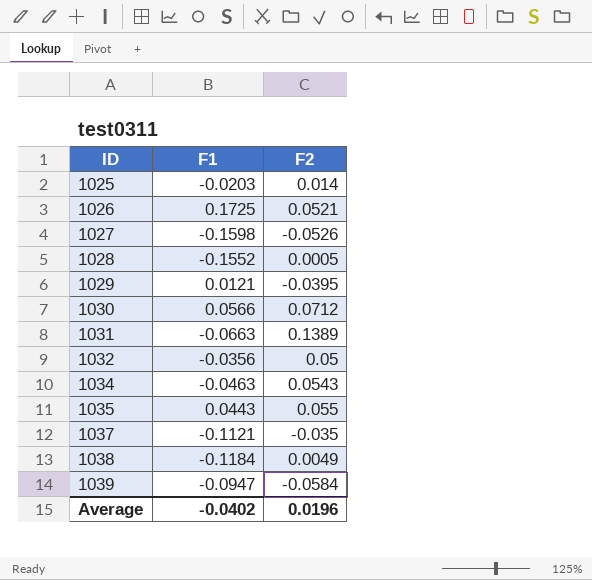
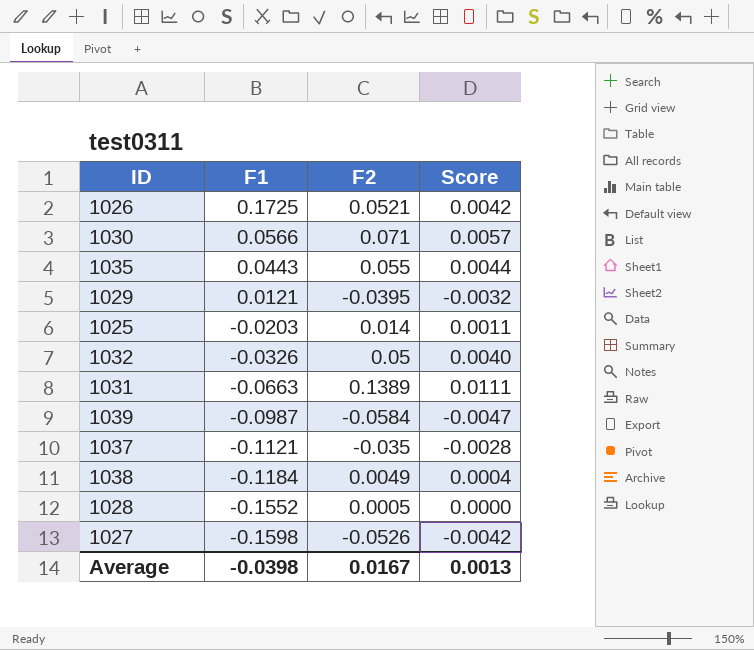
row order: ID ascending -> F1 descending
column Score | formula: none -> [F2] * 0.08
row 1034: -0.0463 | 0.0543 -> none
1030 | F2: 0.0712 -> 0.071
1032 | F1: -0.0356 -> -0.0326
1039 | F1: -0.0947 -> -0.0987
Average | F1: -0.0402 -> -0.0398
Average | F2: 0.0196 -> 0.0167

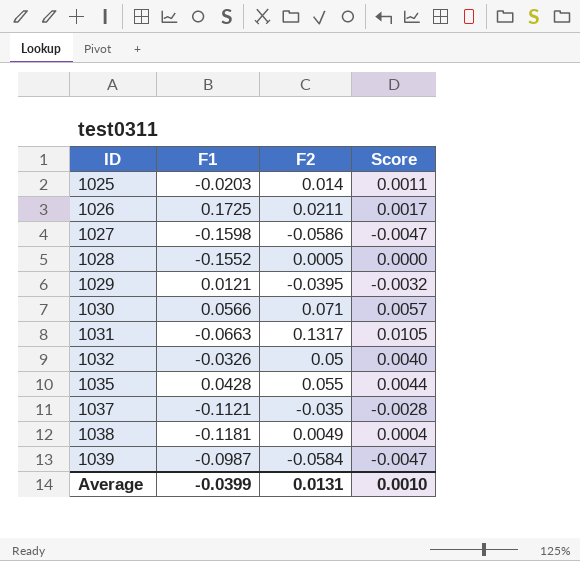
row order: F1 descending -> ID ascending
1026 | F2: 0.0521 -> 0.0211
1026 | Score: 0.0042 -> 0.0017
1027 | F2: -0.0526 -> -0.0586
1027 | Score: -0.0042 -> -0.0047
1031 | F2: 0.1389 -> 0.1317
1031 | Score: 0.0111 -> 0.0105
1035 | F1: 0.0443 -> 0.0428
1038 | F1: -0.1184 -> -0.1181
Average | F1: -0.0398 -> -0.0399
Average | F2: 0.0167 -> 0.0131
Average | Score: 0.0013 -> 0.0010

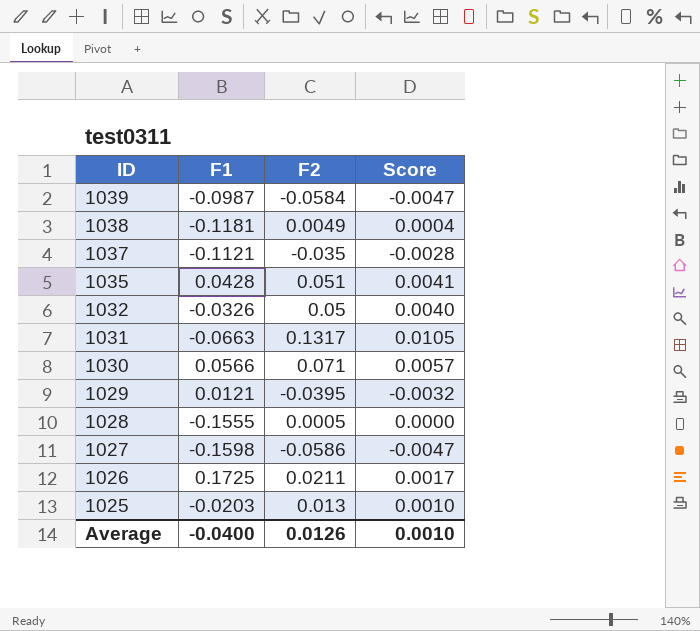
row order: ID ascending -> ID descending
1035 | F2: 0.055 -> 0.051
1035 | Score: 0.0044 -> 0.0041
1028 | F1: -0.1552 -> -0.1555
1025 | F2: 0.014 -> 0.013
1025 | Score: 0.0011 -> 0.0010
Average | F1: -0.0399 -> -0.0400
Average | F2: 0.0131 -> 0.0126

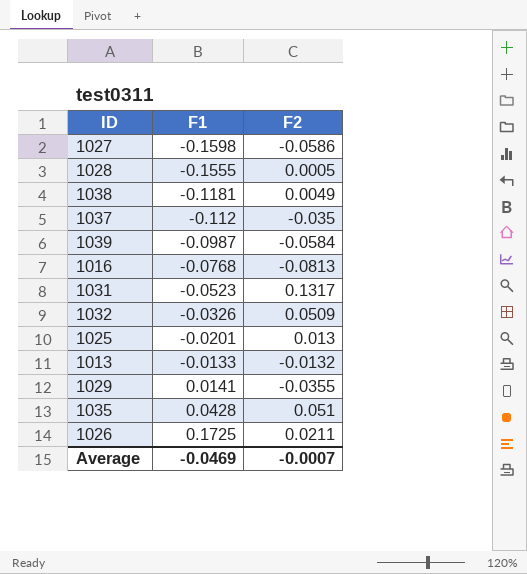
row order: ID descending -> F1 ascending
column Score | formula: [F2] * 0.08 -> none
row 1030: 0.0566 | 0.071 | 0.0057 -> none
1037 | F1: -0.1121 -> -0.112
row 1016: none -> -0.0768 | -0.0813
1031 | F1: -0.0663 -> -0.0523
1032 | F2: 0.05 -> 0.0509
1025 | F1: -0.0203 -> -0.0201
row 1013: none -> -0.0133 | -0.0132
1029 | F1: 0.0121 -> 0.0141
1029 | F2: -0.0395 -> -0.0355
Average | F1: -0.0400 -> -0.0469
Average | F2: 0.0126 -> -0.0007

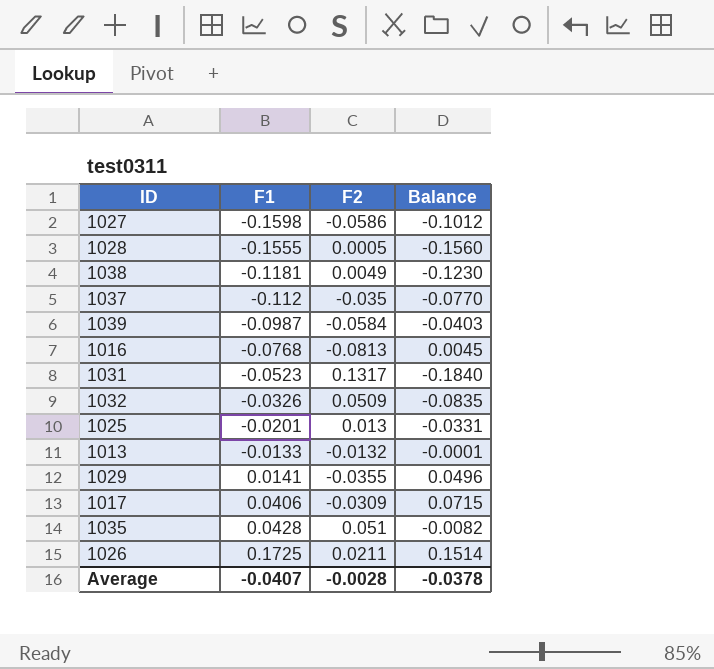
column Balance | formula: none -> [F1] - [F2]
row 1017: none -> 0.0406 | -0.0309 | 0.0715
Average | F1: -0.0469 -> -0.0407
Average | F2: -0.0007 -> -0.0028

